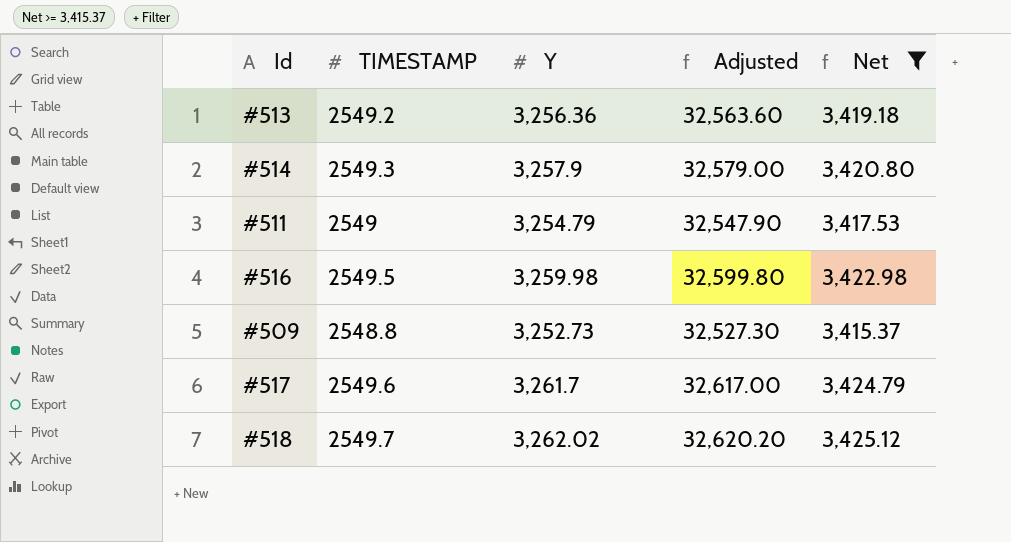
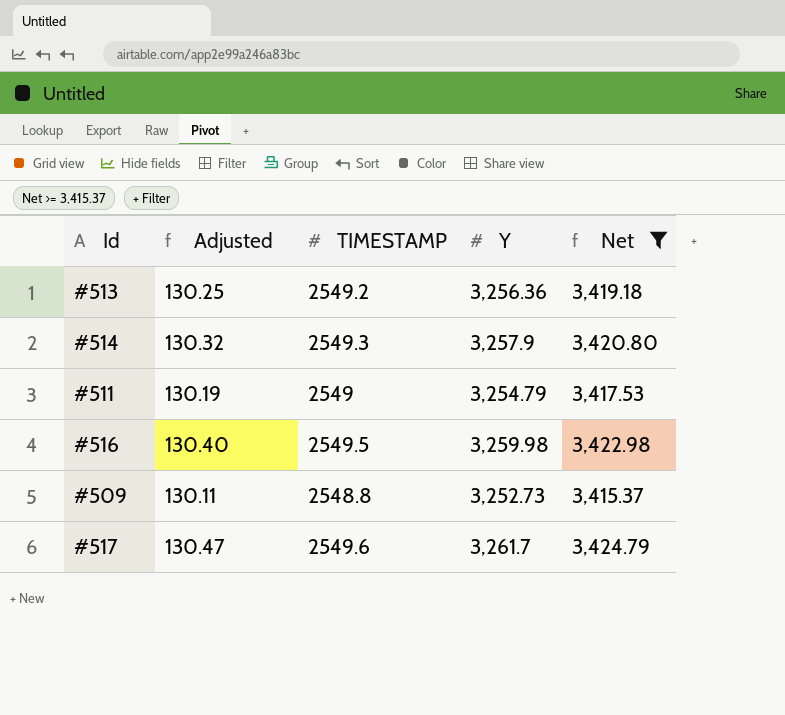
column Adjusted | formula: [Y] * 10 -> [Y] * 0.04
column Adjusted | position: 4 -> 2
row #518: 2549.7 | 3,262.02 | 32,620.20 | 3,425.12 -> none

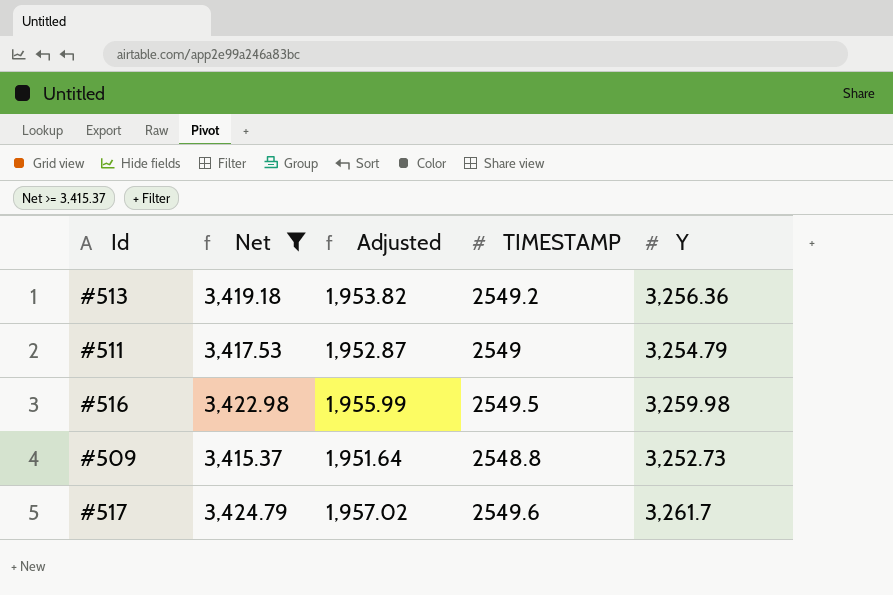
column Net | position: 5 -> 2
column Adjusted | formula: [Y] * 0.04 -> [Y] * 0.6
row #514: 130.32 | 2549.3 | 3,257.9 | 3,420.80 -> none

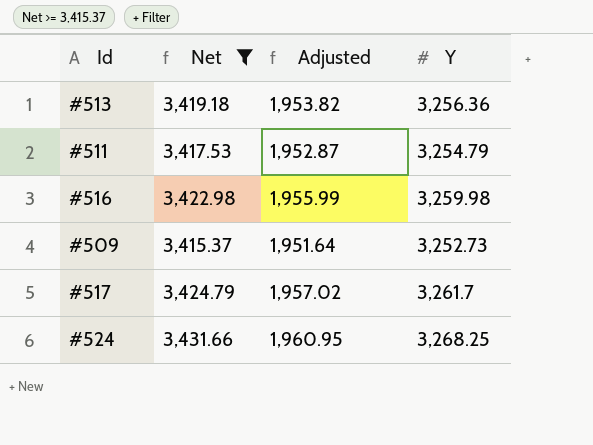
column TIMESTAMP | position: 4 -> none
row #524: none -> 3,431.66 | 1,960.95 | 3,268.25

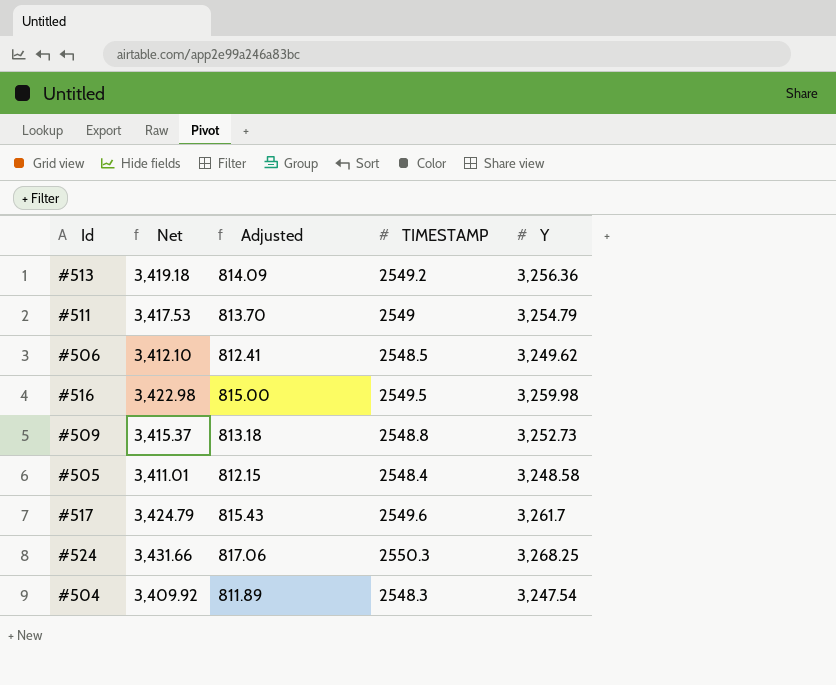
filter: Net >= 3,415.37 -> none
column Adjusted | formula: [Y] * 0.6 -> [Y] * 0.25
column TIMESTAMP | position: none -> 4

